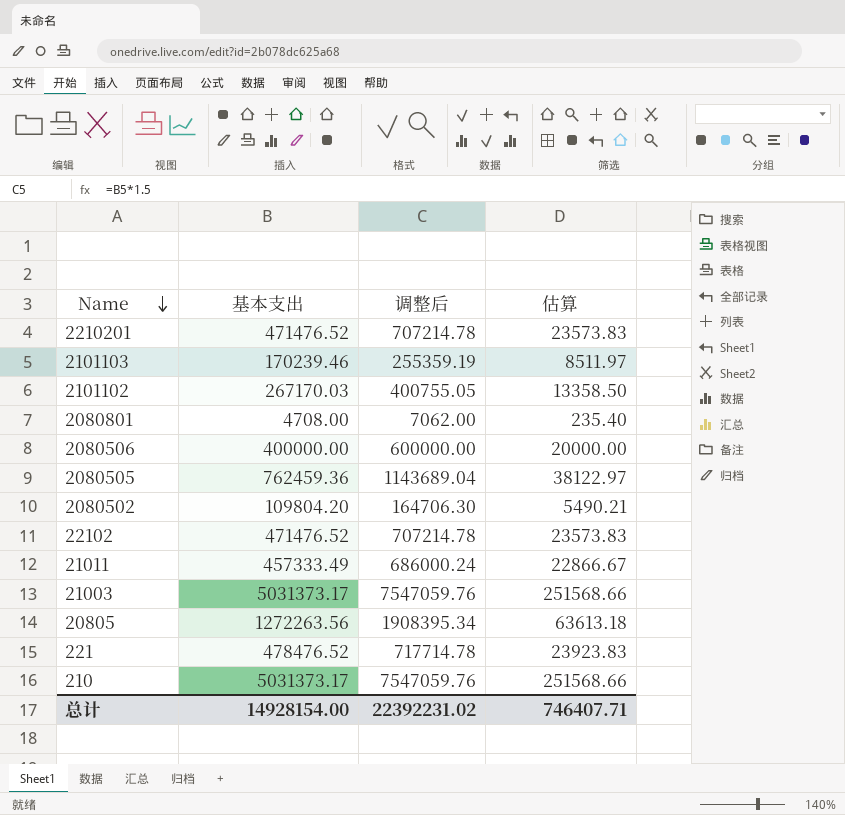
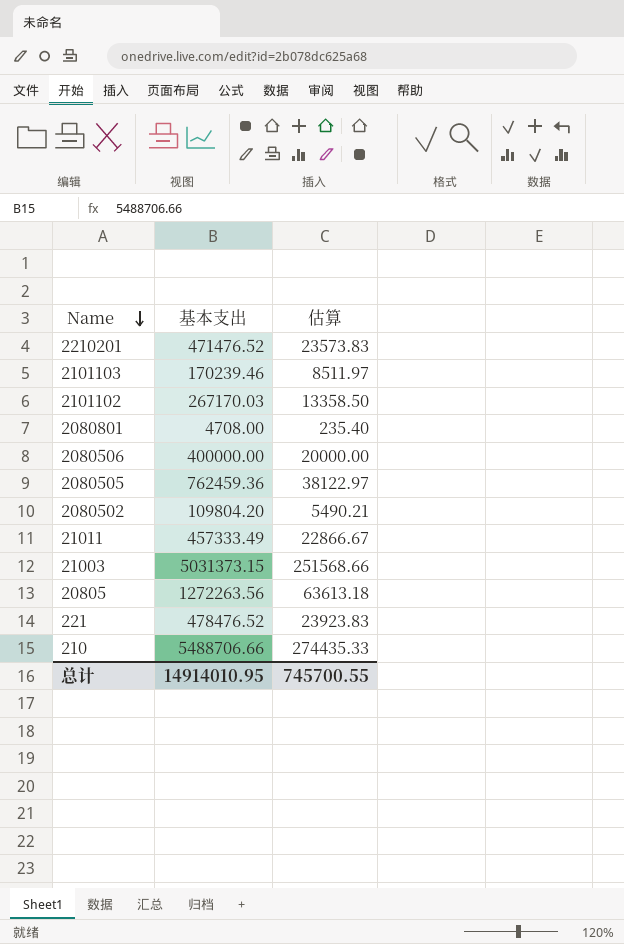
column 调整后 | formula: [基本支出] * 1.5 -> none
row 22102: 471476.52 | 707214.78 | 23573.83 -> none
21003 | 基本支出: 5031373.17 -> 5031373.15
210 | 基本支出: 5031373.17 -> 5488706.66
210 | 估算: 251568.66 -> 274435.33
总计 | 基本支出: 14928154.00 -> 14914010.95
总计 | 估算: 746407.71 -> 745700.55

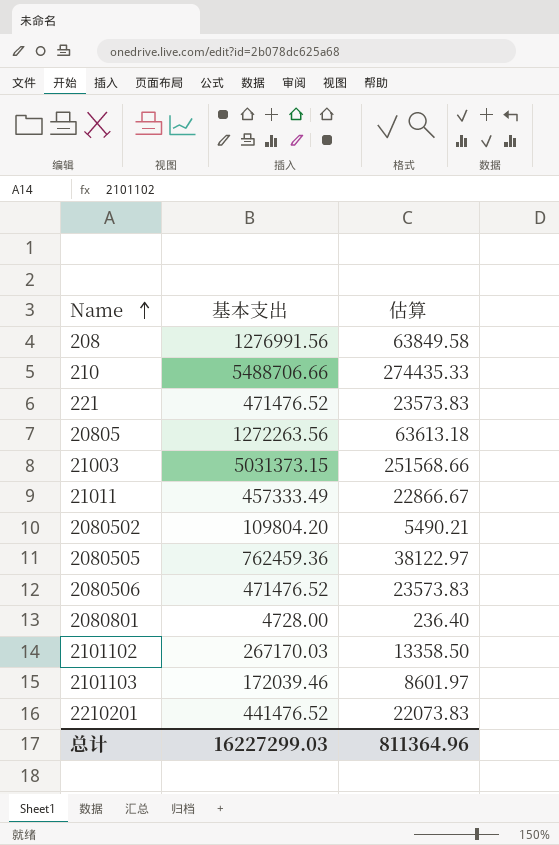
row order: Name descending -> Name ascending
row 208: none -> 1276991.56 | 63849.58
221 | 基本支出: 478476.52 -> 471476.52
221 | 估算: 23923.83 -> 23573.83
2080506 | 基本支出: 400000.00 -> 471476.52
2080506 | 估算: 20000.00 -> 23573.83
2080801 | 基本支出: 4708.00 -> 4728.00
2080801 | 估算: 235.40 -> 236.40
2101103 | 基本支出: 170239.46 -> 172039.46
2101103 | 估算: 8511.97 -> 8601.97
2210201 | 基本支出: 471476.52 -> 441476.52
2210201 | 估算: 23573.83 -> 22073.83
总计 | 基本支出: 14914010.95 -> 16227299.03
总计 | 估算: 745700.55 -> 811364.96

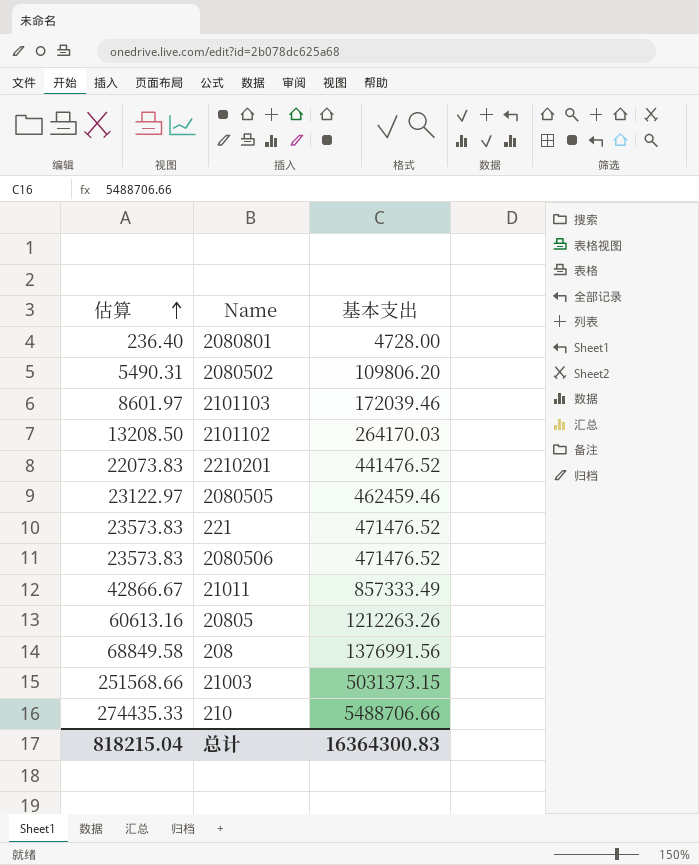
row order: Name ascending -> 估算 ascending
column 估算 | position: 3 -> 1
2080502 | 估算: 5490.21 -> 5490.31
2080502 | 基本支出: 109804.20 -> 109806.20
2101102 | 估算: 13358.50 -> 13208.50
2101102 | 基本支出: 267170.03 -> 264170.03
2080505 | 估算: 38122.97 -> 23122.97
2080505 | 基本支出: 762459.36 -> 462459.46
21011 | 估算: 22866.67 -> 42866.67
21011 | 基本支出: 457333.49 -> 857333.49
20805 | 估算: 63613.18 -> 60613.16
20805 | 基本支出: 1272263.56 -> 1212263.26
208 | 估算: 63849.58 -> 68849.58
208 | 基本支出: 1276991.56 -> 1376991.56
总计 | 估算: 811364.96 -> 818215.04
总计 | 基本支出: 16227299.03 -> 16364300.83

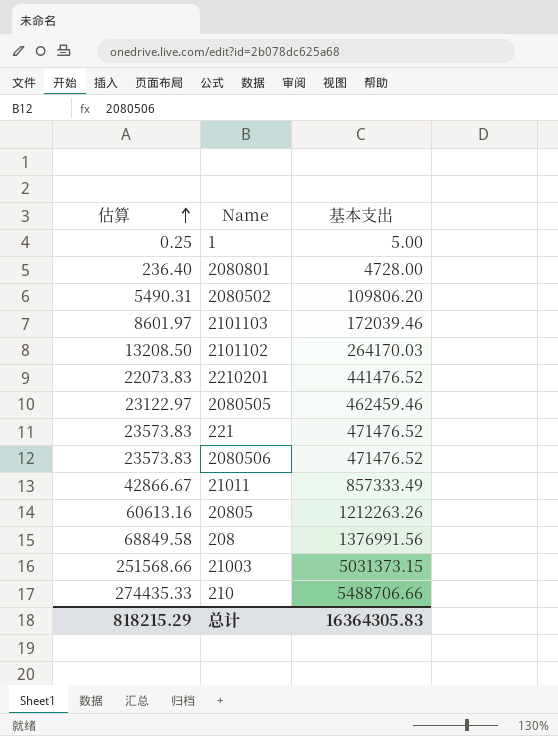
row 1: none -> 0.25 | 5.00
总计 | 估算: 818215.04 -> 818215.29
总计 | 基本支出: 16364300.83 -> 16364305.83

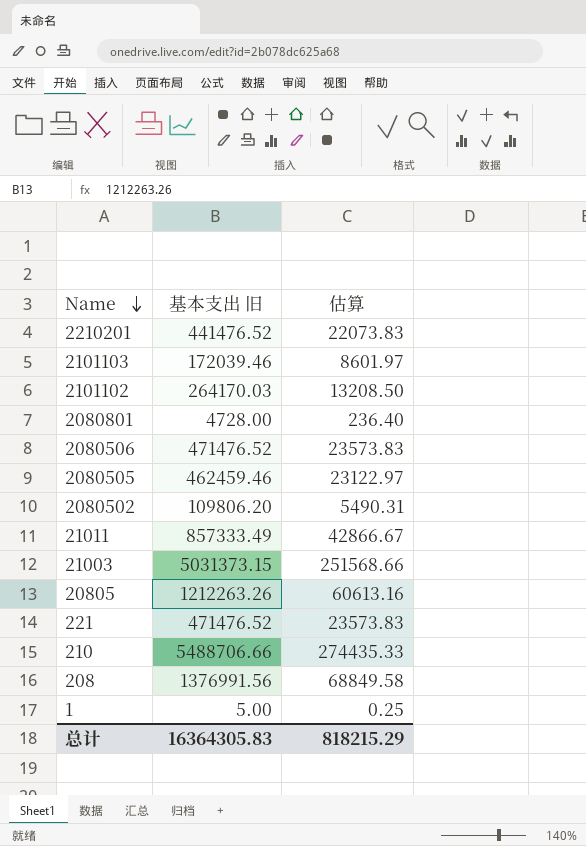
row order: 估算 ascending -> Name descending
column name: 基本支出 -> 基本支出 旧
column 估算 | position: 1 -> 3

